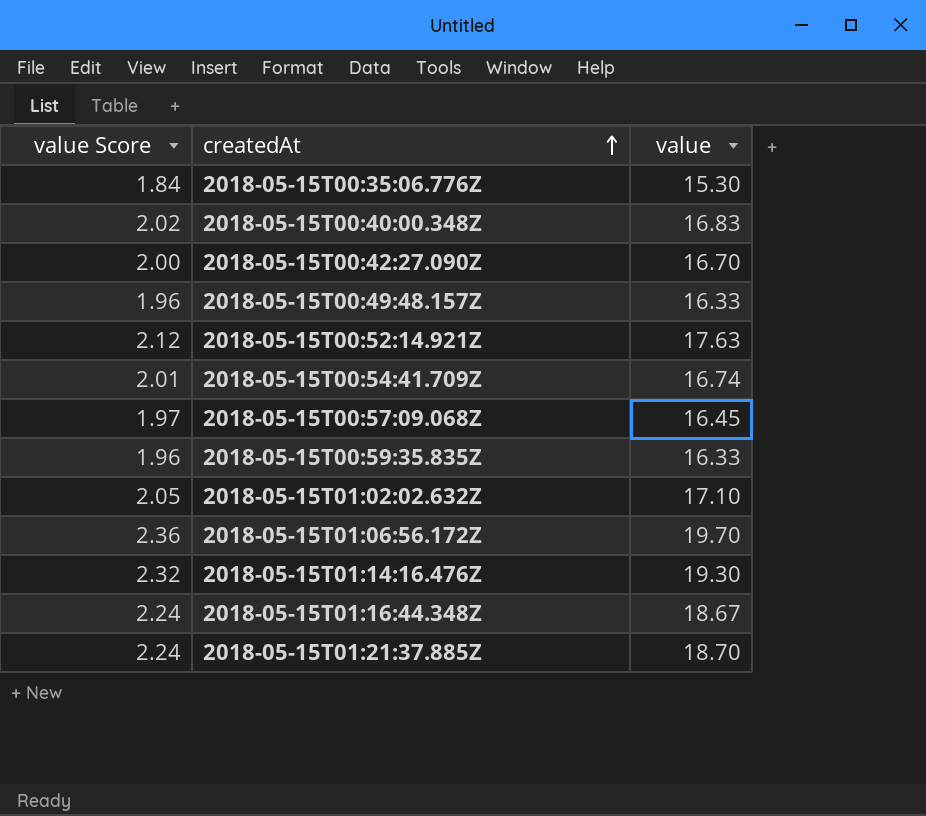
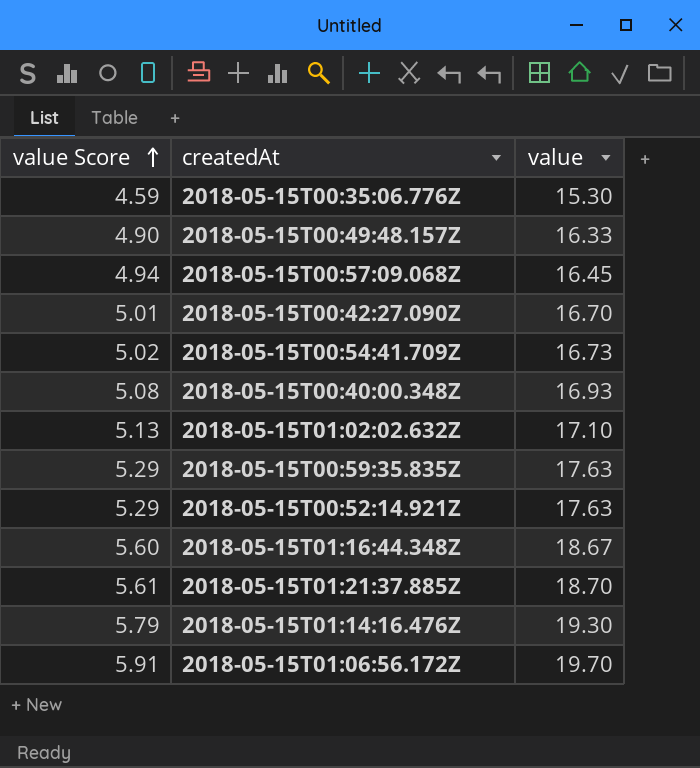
row order: createdAt ascending -> value Score ascending
column value Score | formula: [value] * 0.12 -> [value] * 0.3
2018-05-15T00:54:41.709Z | value: 16.74 -> 16.73
2018-05-15T00:40:00.348Z | value: 16.83 -> 16.93
2018-05-15T00:59:35.835Z | value: 16.33 -> 17.63

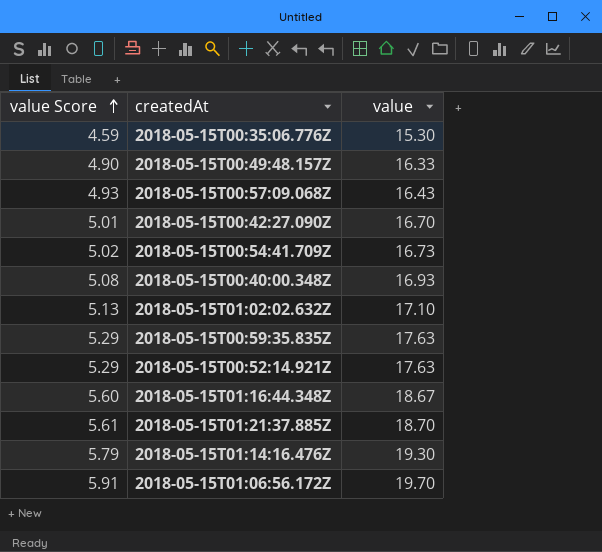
2018-05-15T00:57:09.068Z | value Score: 4.94 -> 4.93
2018-05-15T00:57:09.068Z | value: 16.45 -> 16.43

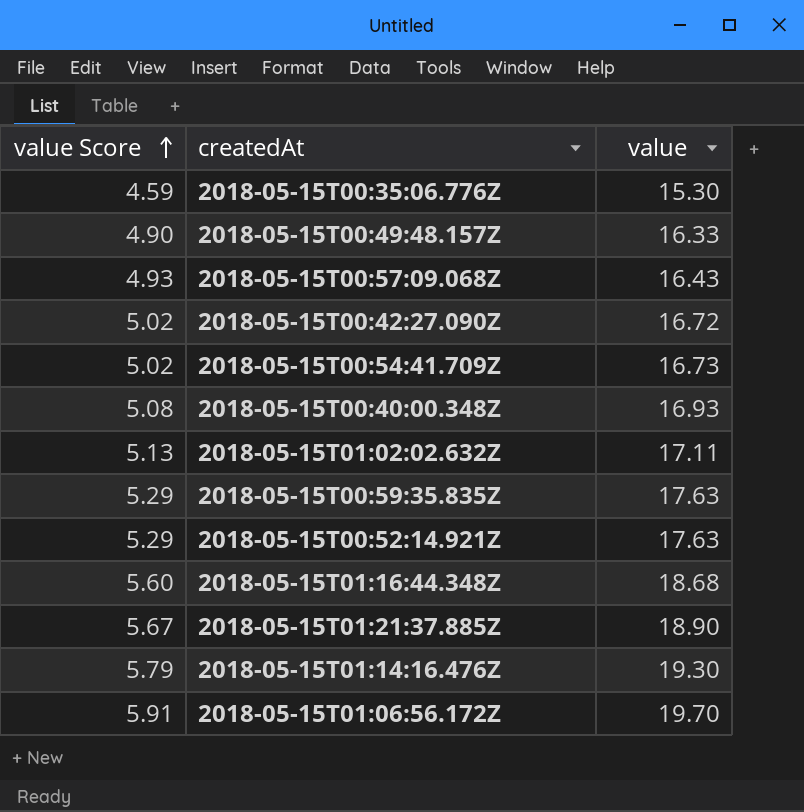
2018-05-15T00:42:27.090Z | value Score: 5.01 -> 5.02
2018-05-15T00:42:27.090Z | value: 16.70 -> 16.72
2018-05-15T01:02:02.632Z | value: 17.10 -> 17.11
2018-05-15T01:16:44.348Z | value: 18.67 -> 18.68
2018-05-15T01:21:37.885Z | value Score: 5.61 -> 5.67
2018-05-15T01:21:37.885Z | value: 18.70 -> 18.90

